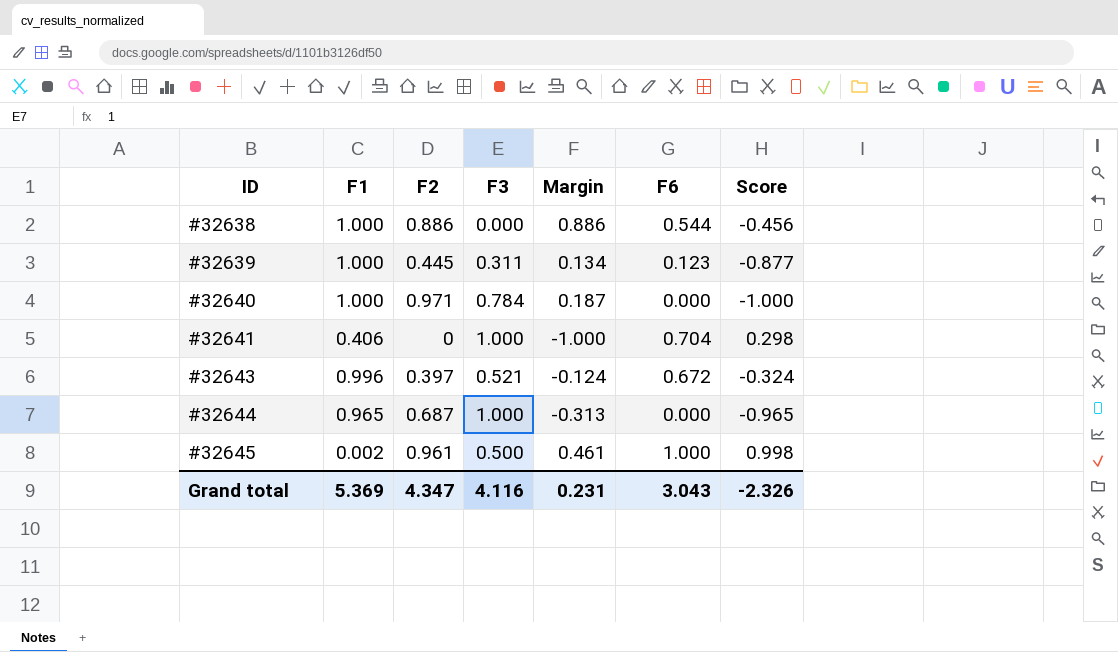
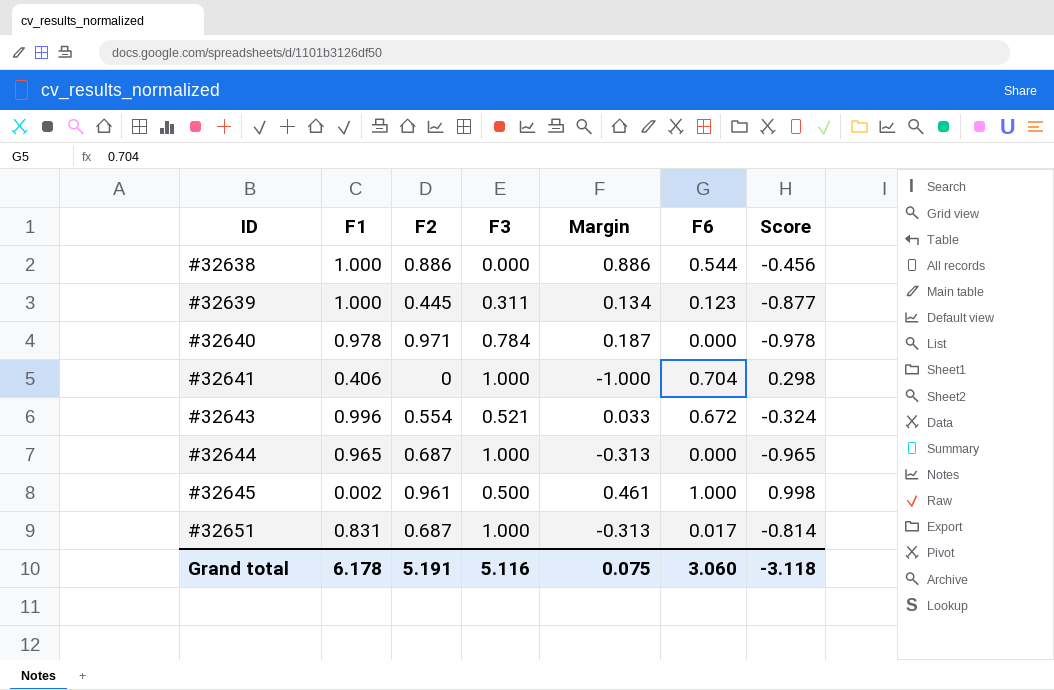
#32640 | F1: 1.000 -> 0.978
#32640 | Score: -1.000 -> -0.978
#32643 | F2: 0.397 -> 0.554
#32643 | Margin: -0.124 -> 0.033
row #32651: none -> 0.831 | 0.687 | 1.000 | -0.313 | 0.017 | -0.814
Grand total | F1: 5.369 -> 6.178
Grand total | F2: 4.347 -> 5.191
Grand total | F3: 4.116 -> 5.116
Grand total | Margin: 0.231 -> 0.075
Grand total | F6: 3.043 -> 3.060
Grand total | Score: -2.326 -> -3.118

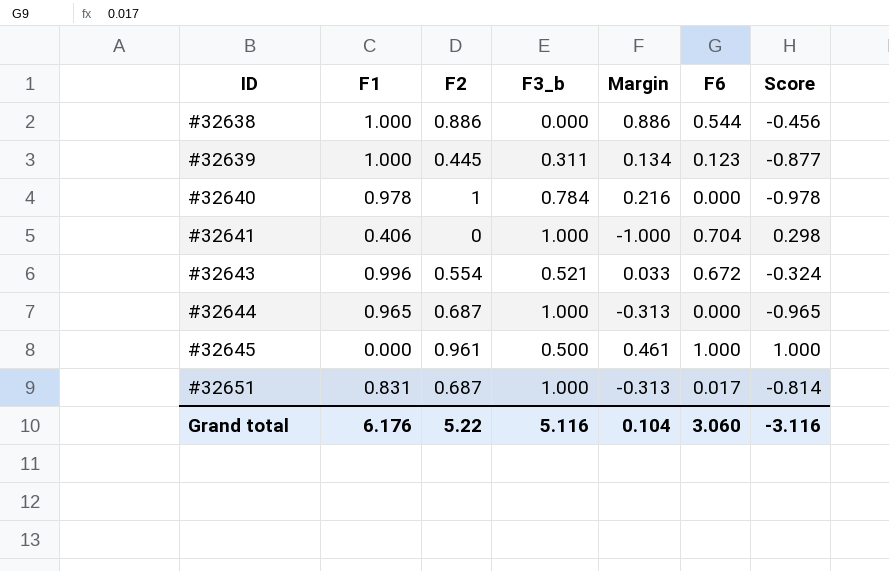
column name: F3 -> F3_b
#32640 | F2: 0.971 -> 1
#32640 | Margin: 0.187 -> 0.216
#32645 | F1: 0.002 -> 0.000
#32645 | Score: 0.998 -> 1.000
Grand total | F1: 6.178 -> 6.176
Grand total | F2: 5.191 -> 5.22
Grand total | Margin: 0.075 -> 0.104
Grand total | Score: -3.118 -> -3.116

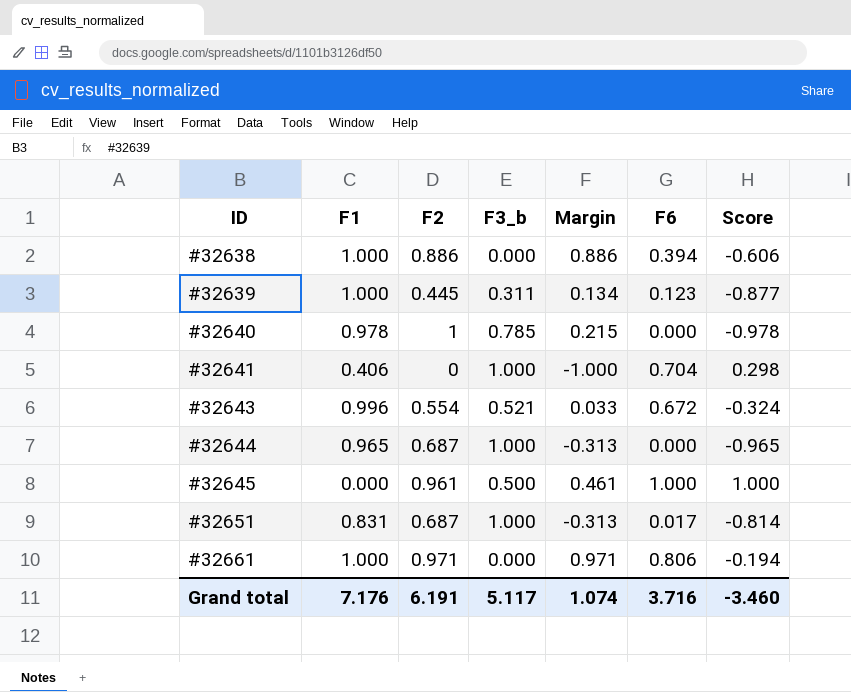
#32638 | F6: 0.544 -> 0.394
#32638 | Score: -0.456 -> -0.606
#32640 | F3_b: 0.784 -> 0.785
#32640 | Margin: 0.216 -> 0.215
row #32661: none -> 1.000 | 0.971 | 0.000 | 0.971 | 0.806 | -0.194
Grand total | F1: 6.176 -> 7.176
Grand total | F2: 5.22 -> 6.191
Grand total | F3_b: 5.116 -> 5.117
Grand total | Margin: 0.104 -> 1.074
Grand total | F6: 3.060 -> 3.716
Grand total | Score: -3.116 -> -3.460

